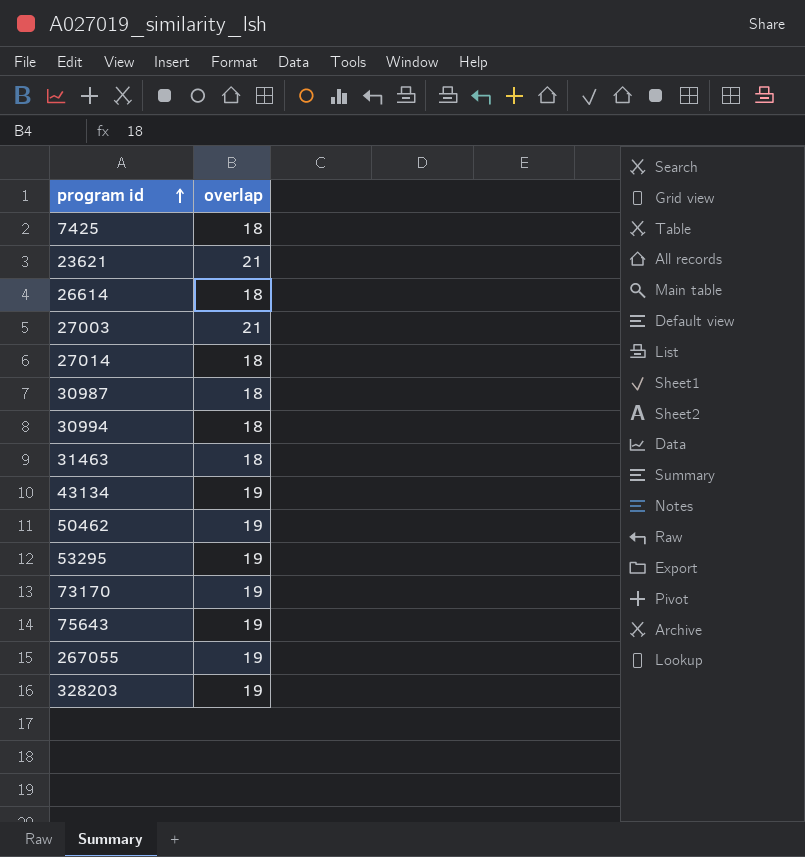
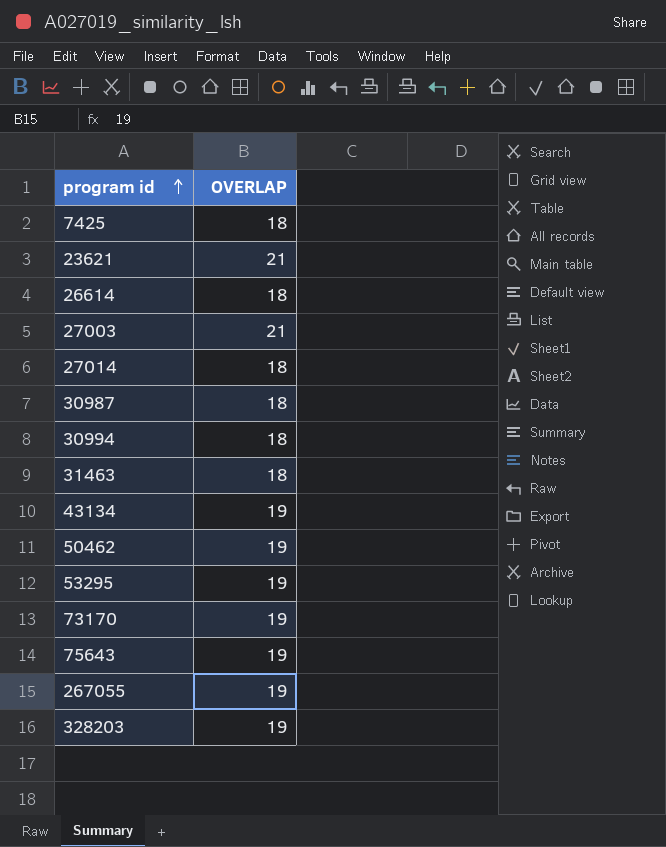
column name: overlap -> OVERLAP

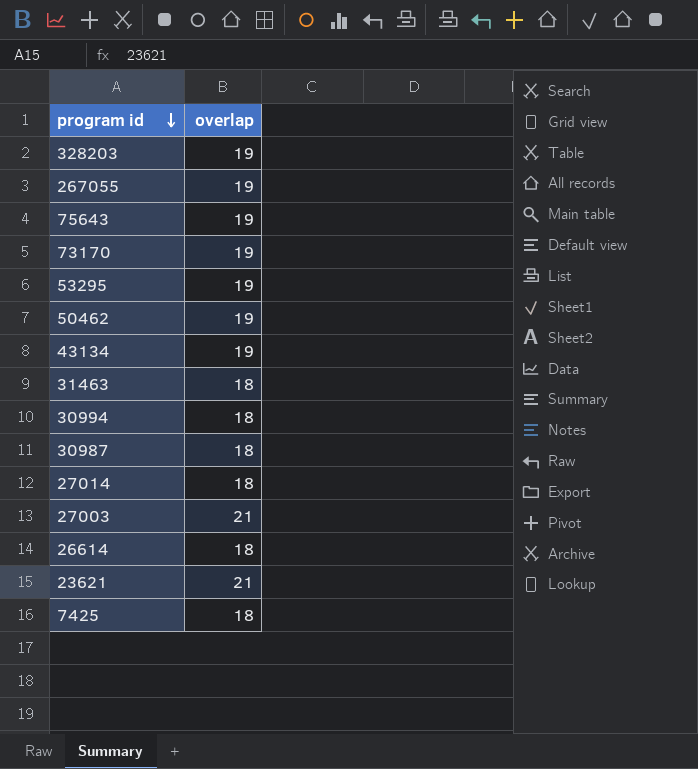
row order: program id ascending -> program id descending
column name: OVERLAP -> overlap

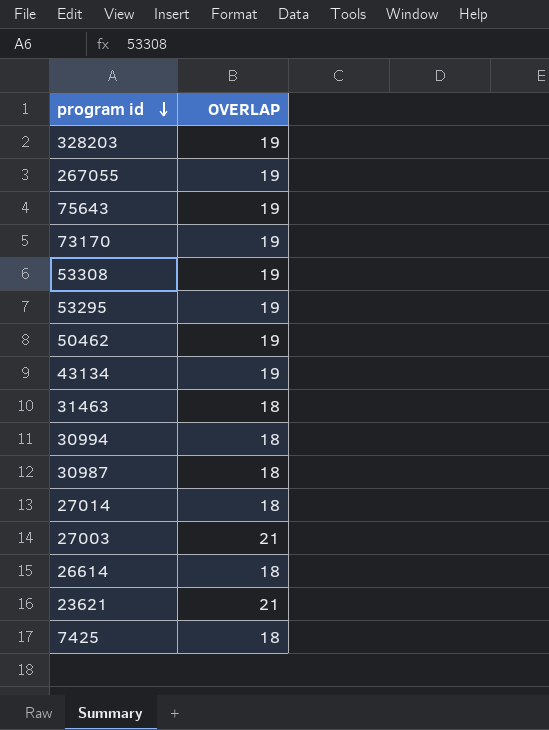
column name: overlap -> OVERLAP
row 53308: none -> 19

